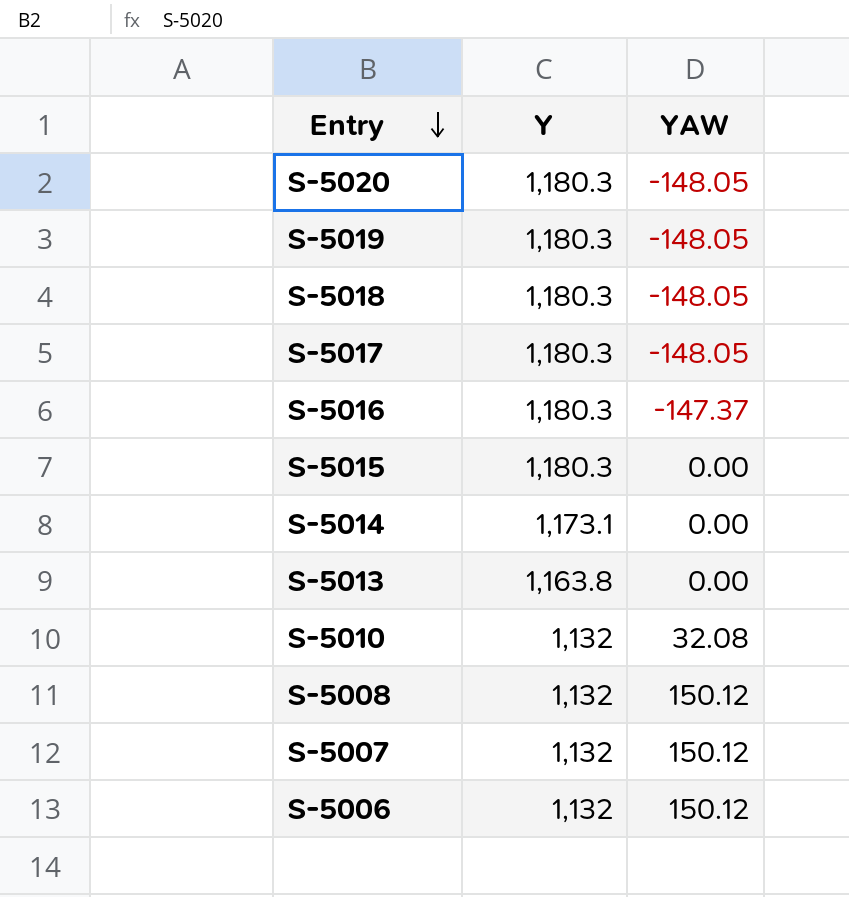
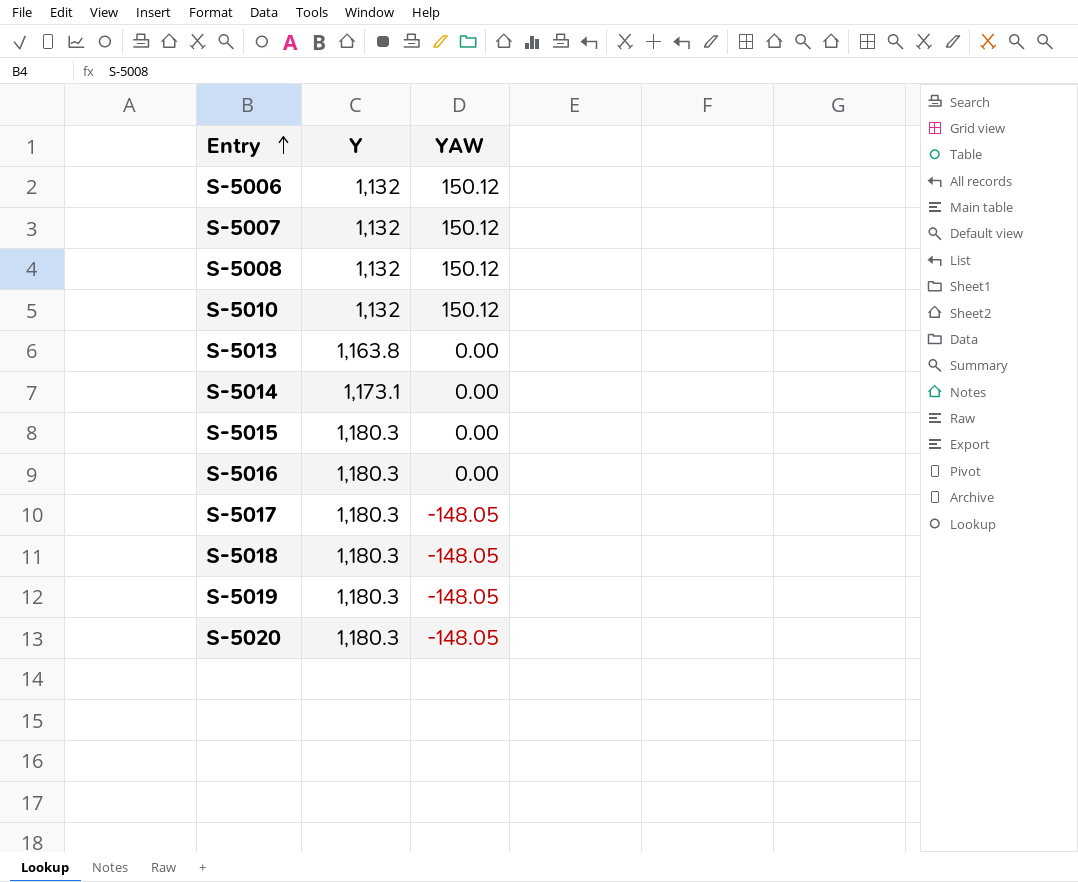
row order: Entry descending -> Entry ascending
S-5010 | YAW: 32.08 -> 150.12
S-5016 | YAW: -147.37 -> 0.00

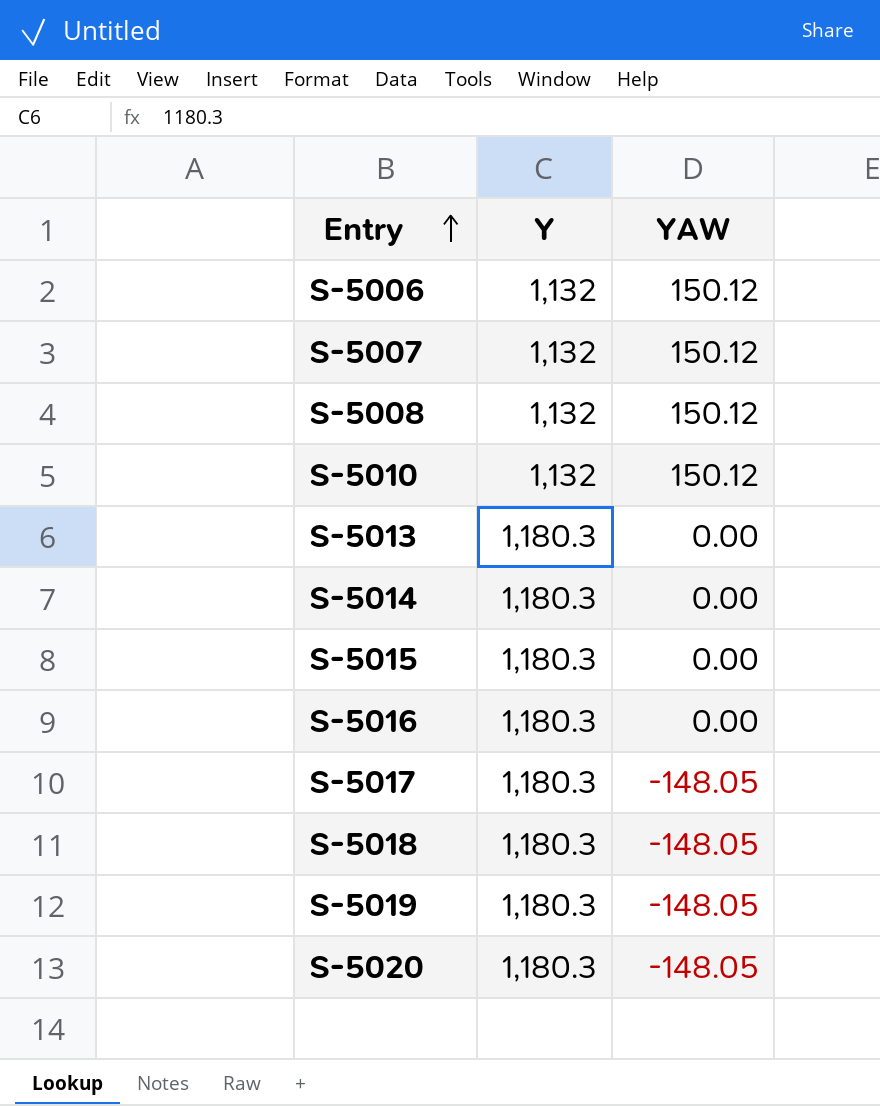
S-5013 | Y: 1,163.8 -> 1,180.3
S-5014 | Y: 1,173.1 -> 1,180.3

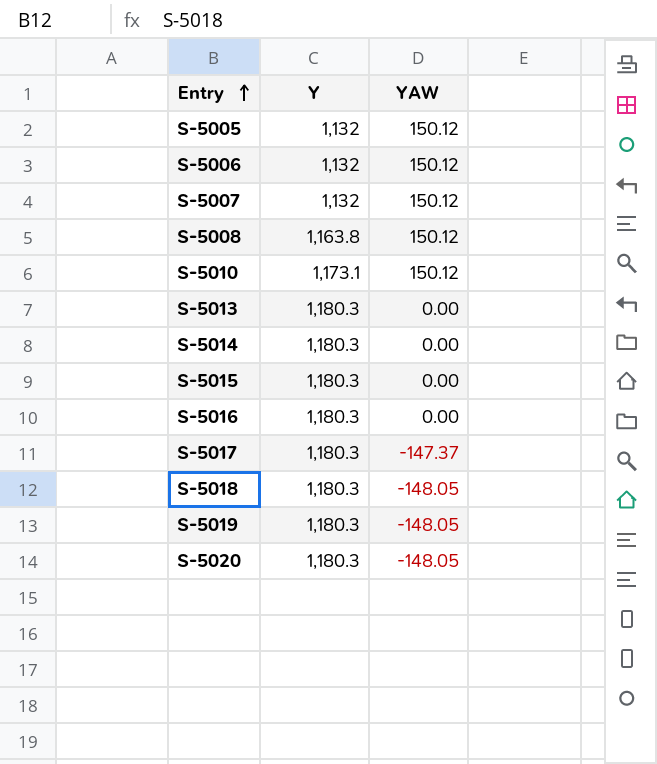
row S-5005: none -> 1,132 | 150.12
S-5008 | Y: 1,132 -> 1,163.8
S-5010 | Y: 1,132 -> 1,173.1
S-5017 | YAW: -148.05 -> -147.37

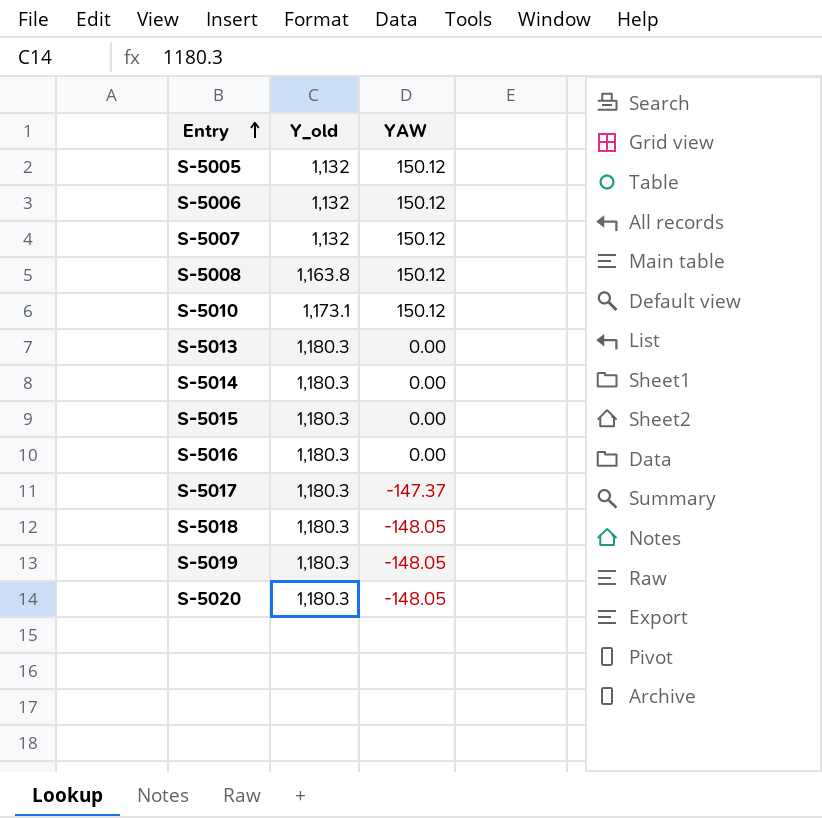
column name: Y -> Y_old

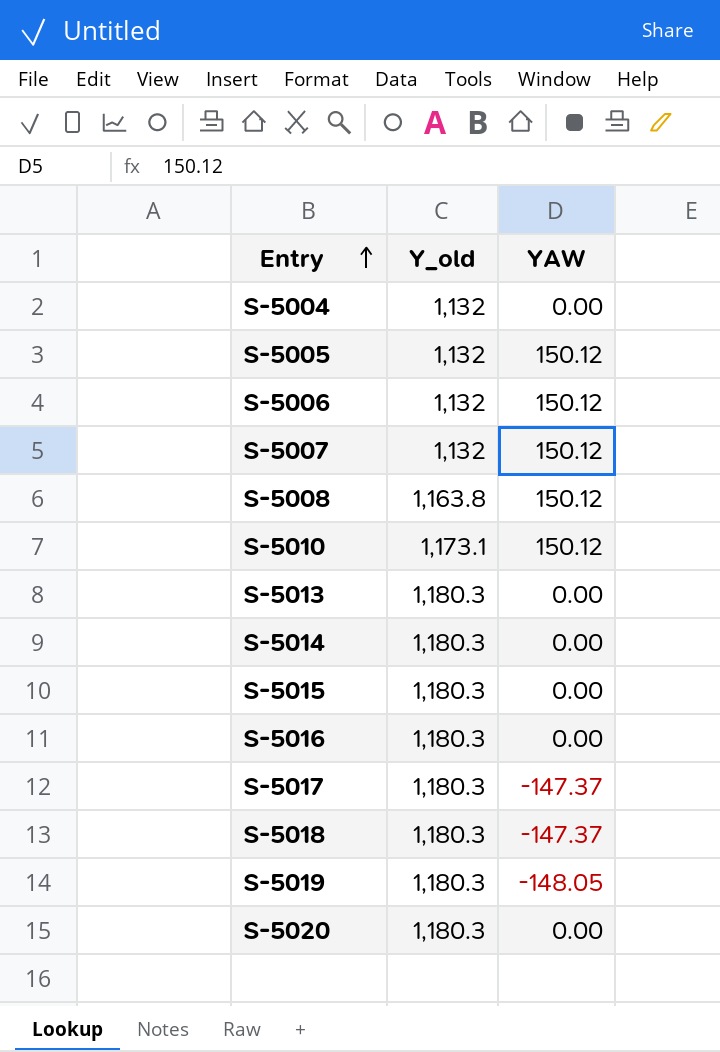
row S-5004: none -> 1,132 | 0.00
S-5018 | YAW: -148.05 -> -147.37
S-5020 | YAW: -148.05 -> 0.00

